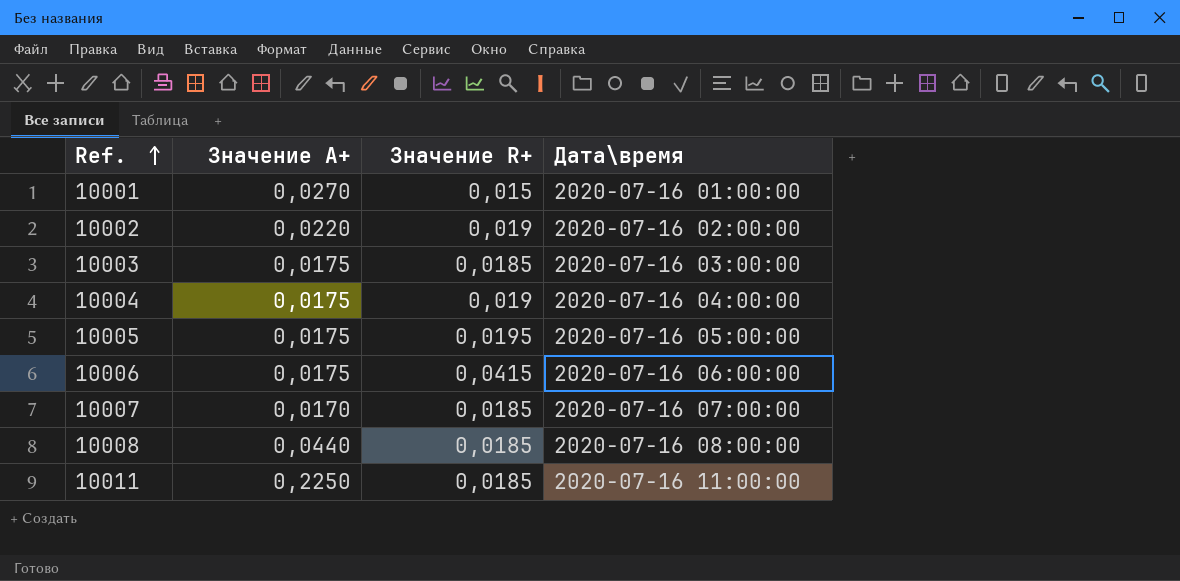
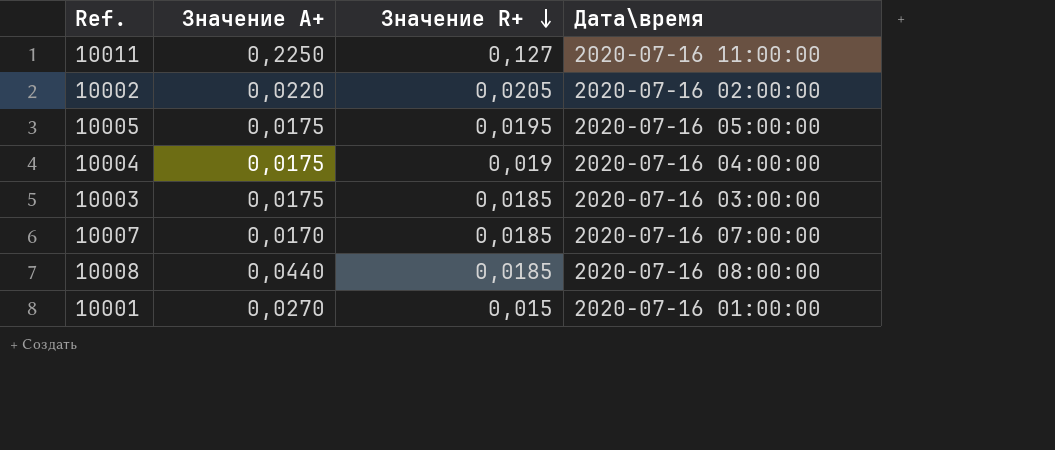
row order: Ref. ascending -> Значение R+ descending
row 10006: 0,0175 | 0,0415 | 2020-07-16 06:00:00 -> none
10011 | Значение R+: 0,0185 -> 0,127
10002 | Значение R+: 0,019 -> 0,0205

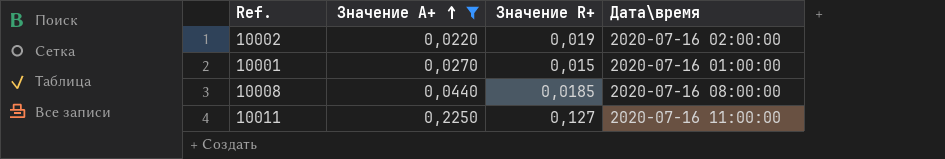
filter: none -> Значение A+ >= 0,0220
row order: Значение R+ descending -> Значение A+ ascending
10002 | Значение R+: 0,0205 -> 0,019

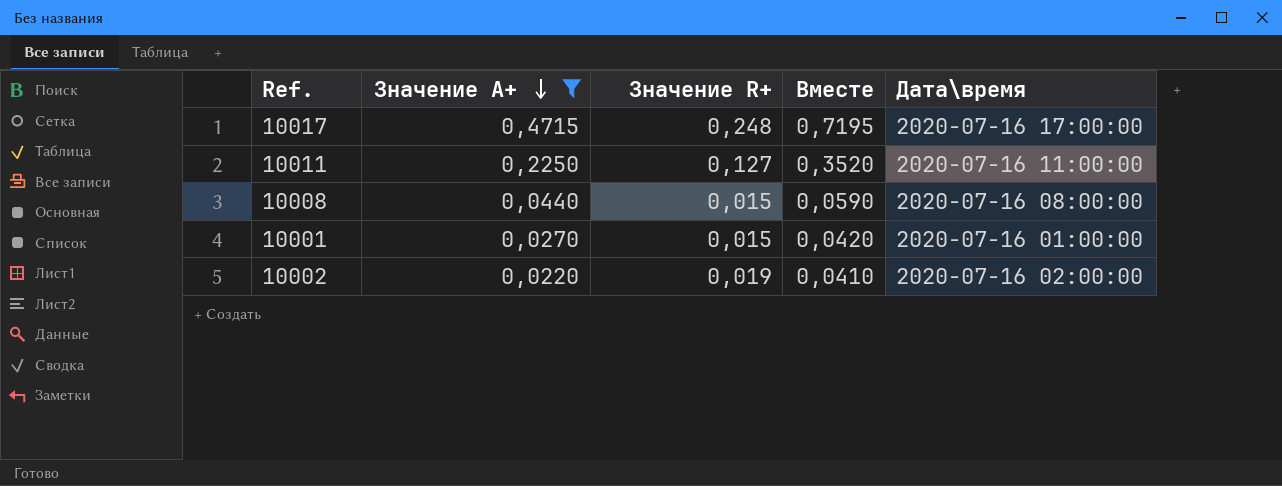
row order: Значение A+ ascending -> Значение A+ descending
column Вместе | formula: none -> [Значение A+] + [Значение R+]
row 10017: none -> 0,4715 | 0,248 | 0,7195 | 2020-07-16 17:00:00
10008 | Значение R+: 0,0185 -> 0,015

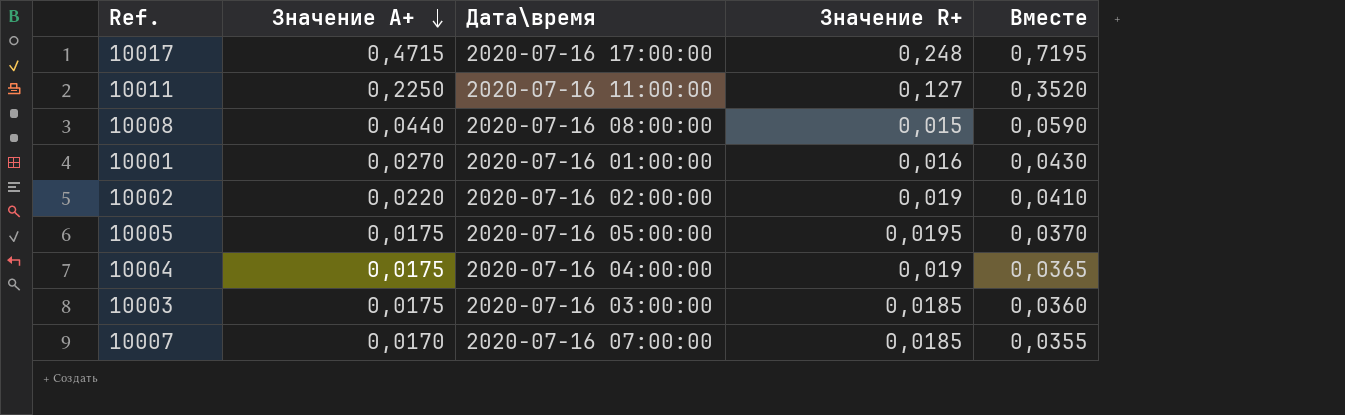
filter: Значение A+ >= 0,0220 -> none
column Дата\время | position: 5 -> 3
10001 | Значение R+: 0,015 -> 0,016
10001 | Вместе: 0,0420 -> 0,0430

